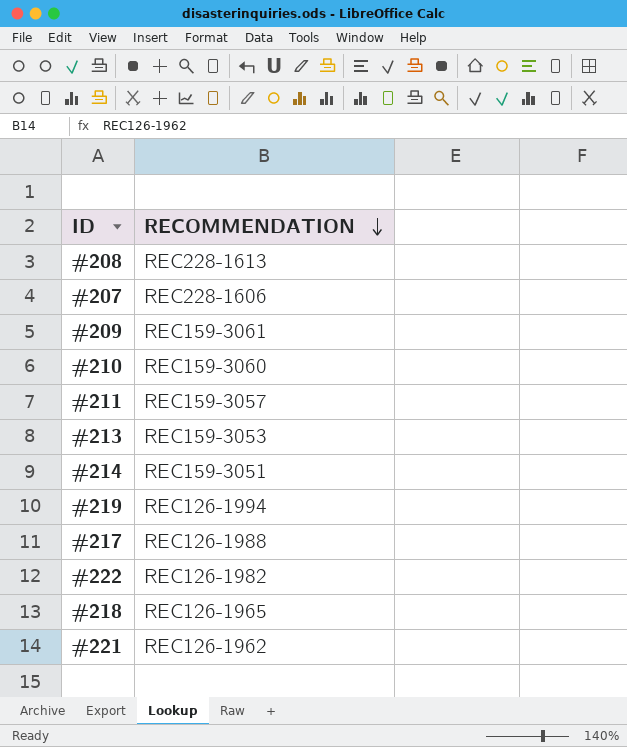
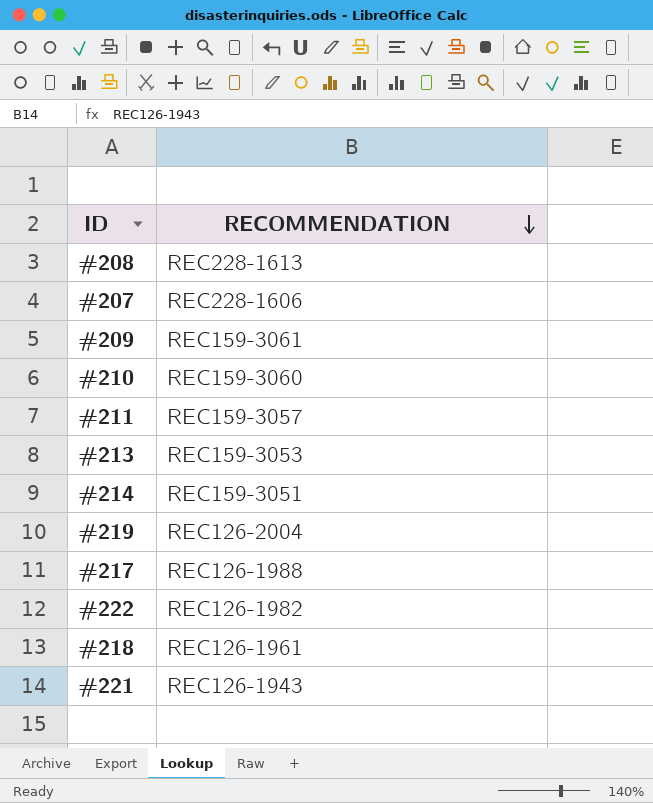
#219 | RECOMMENDATION: REC126-1994 -> REC126-2004
#218 | RECOMMENDATION: REC126-1965 -> REC126-1961
#221 | RECOMMENDATION: REC126-1962 -> REC126-1943

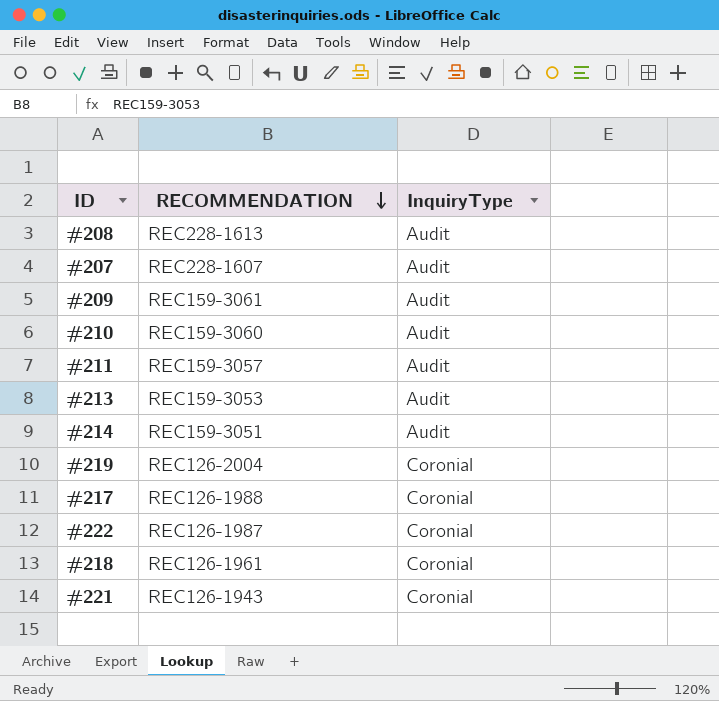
column InquiryType | position: none -> 3
#207 | RECOMMENDATION: REC228-1606 -> REC228-1607
#222 | RECOMMENDATION: REC126-1982 -> REC126-1987

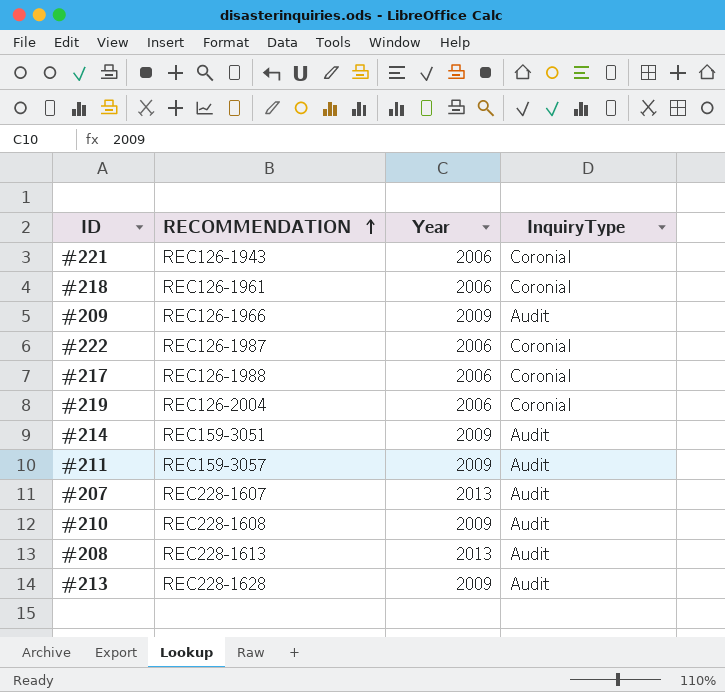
row order: RECOMMENDATION descending -> RECOMMENDATION ascending
column Year | position: none -> 3
#209 | RECOMMENDATION: REC159-3061 -> REC126-1966
#210 | RECOMMENDATION: REC159-3060 -> REC228-1608
#213 | RECOMMENDATION: REC159-3053 -> REC228-1628

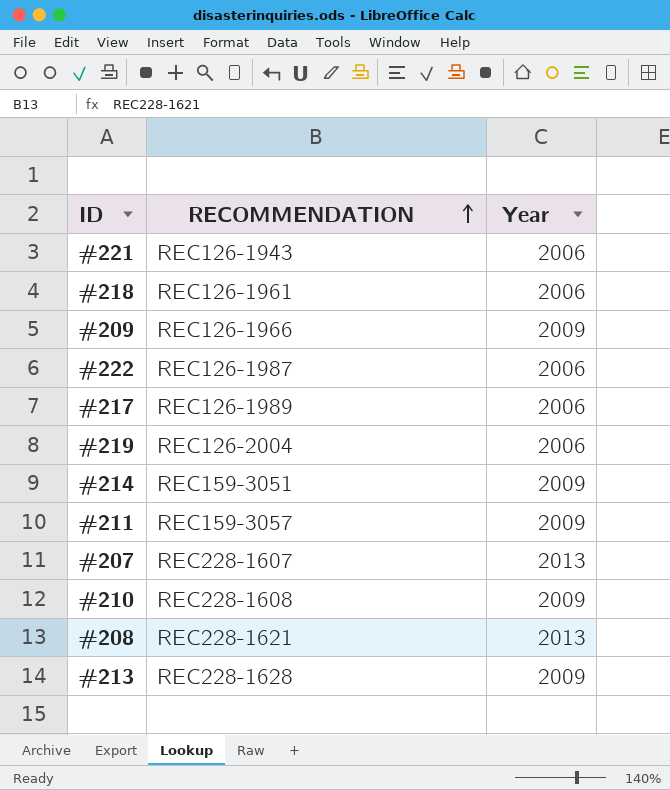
column InquiryType | position: 4 -> none
#217 | RECOMMENDATION: REC126-1988 -> REC126-1989
#208 | RECOMMENDATION: REC228-1613 -> REC228-1621

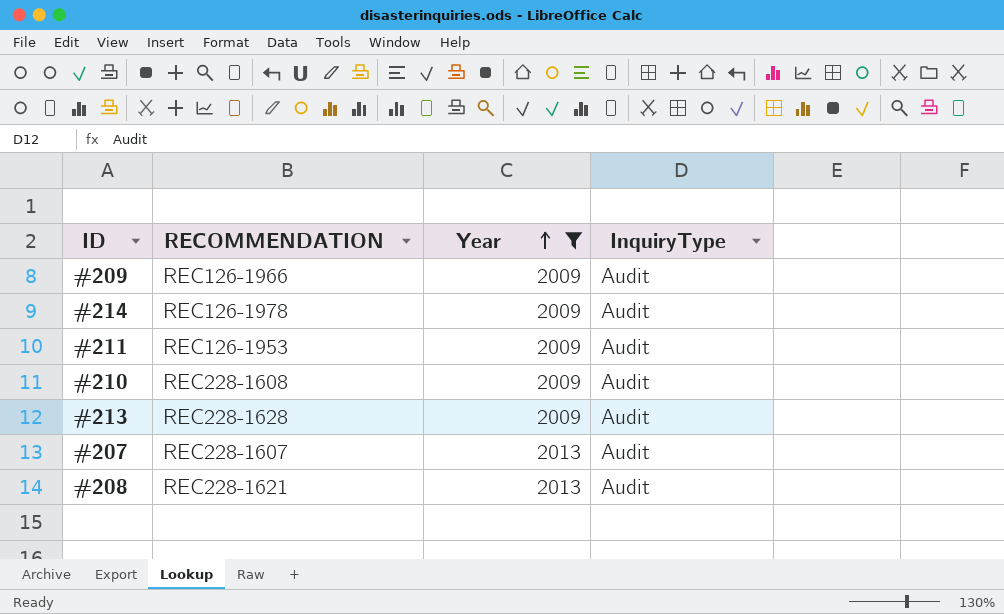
filter: none -> Year != 2006
row order: RECOMMENDATION ascending -> Year ascending
column InquiryType | position: none -> 4
#214 | RECOMMENDATION: REC159-3051 -> REC126-1978
#211 | RECOMMENDATION: REC159-3057 -> REC126-1953

